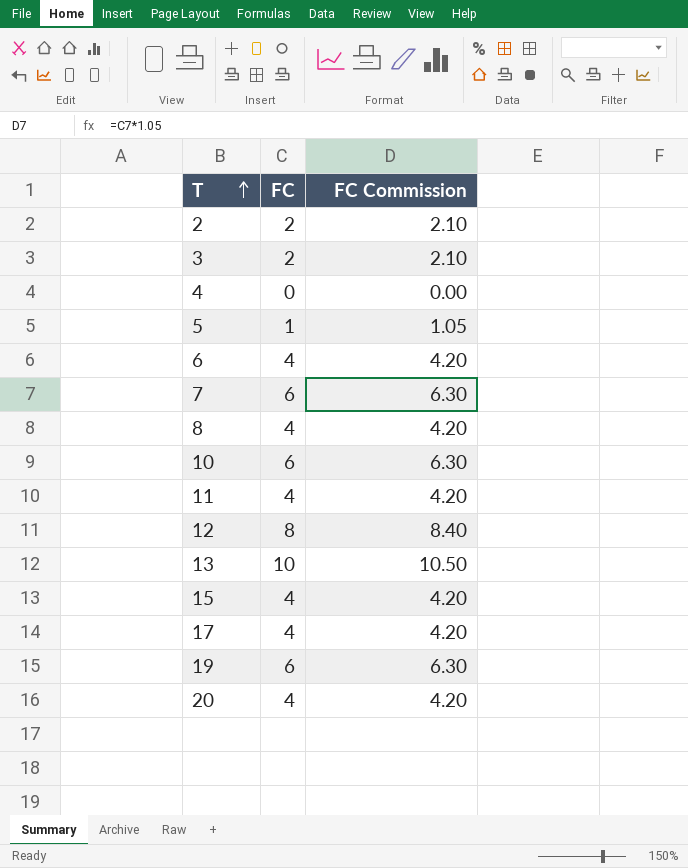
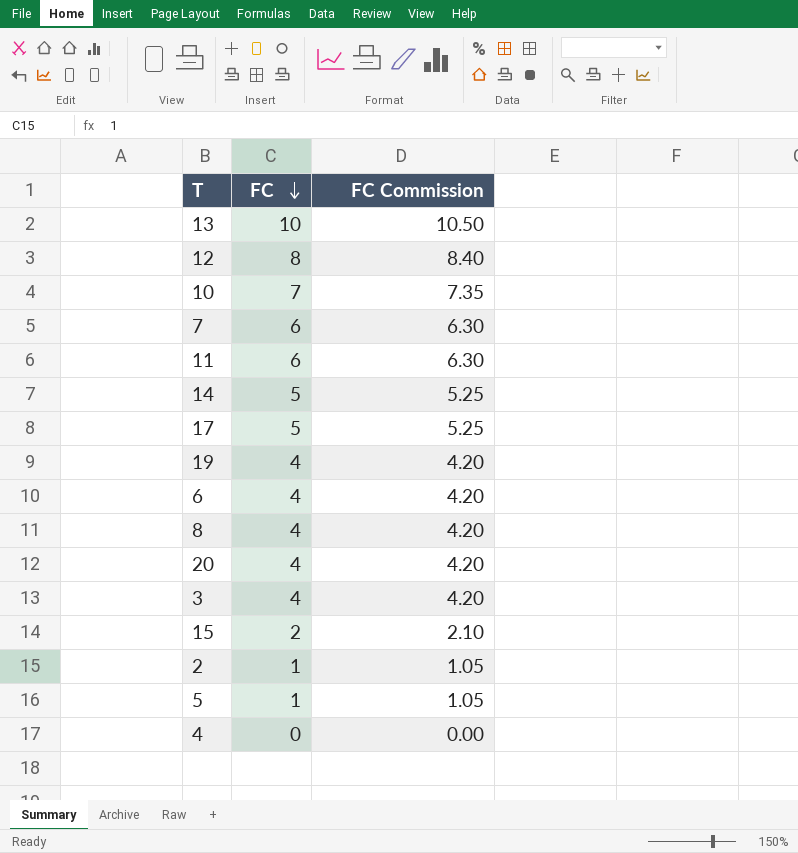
row order: T ascending -> FC descending
10 | FC: 6 -> 7
10 | FC Commission: 6.30 -> 7.35
11 | FC: 4 -> 6
11 | FC Commission: 4.20 -> 6.30
row 14: none -> 5 | 5.25
17 | FC: 4 -> 5
17 | FC Commission: 4.20 -> 5.25
19 | FC: 6 -> 4
19 | FC Commission: 6.30 -> 4.20
3 | FC: 2 -> 4
3 | FC Commission: 2.10 -> 4.20
15 | FC: 4 -> 2
15 | FC Commission: 4.20 -> 2.10
2 | FC: 2 -> 1
2 | FC Commission: 2.10 -> 1.05

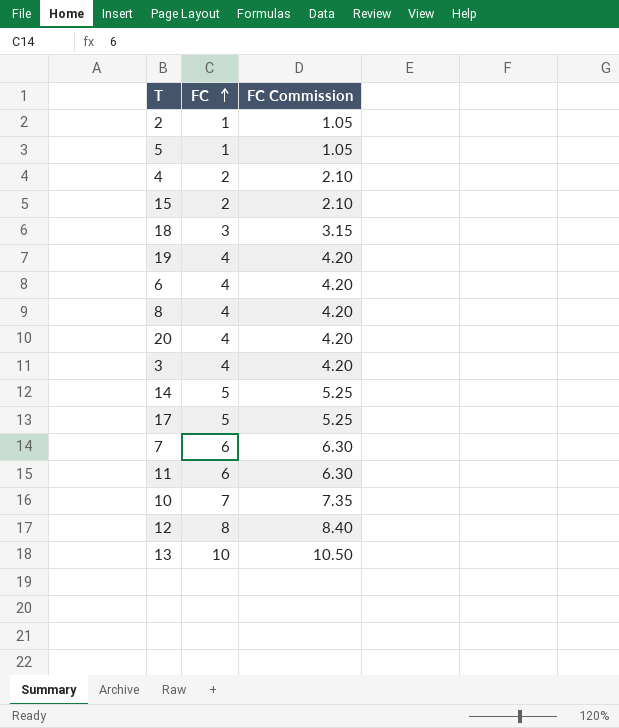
row order: FC descending -> FC ascending
4 | FC: 0 -> 2
4 | FC Commission: 0.00 -> 2.10
row 18: none -> 3 | 3.15

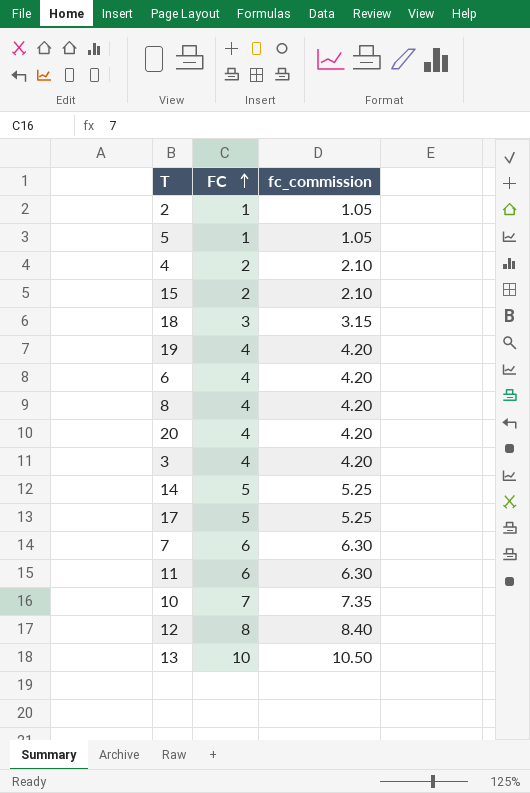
column name: FC Commission -> fc_commission

